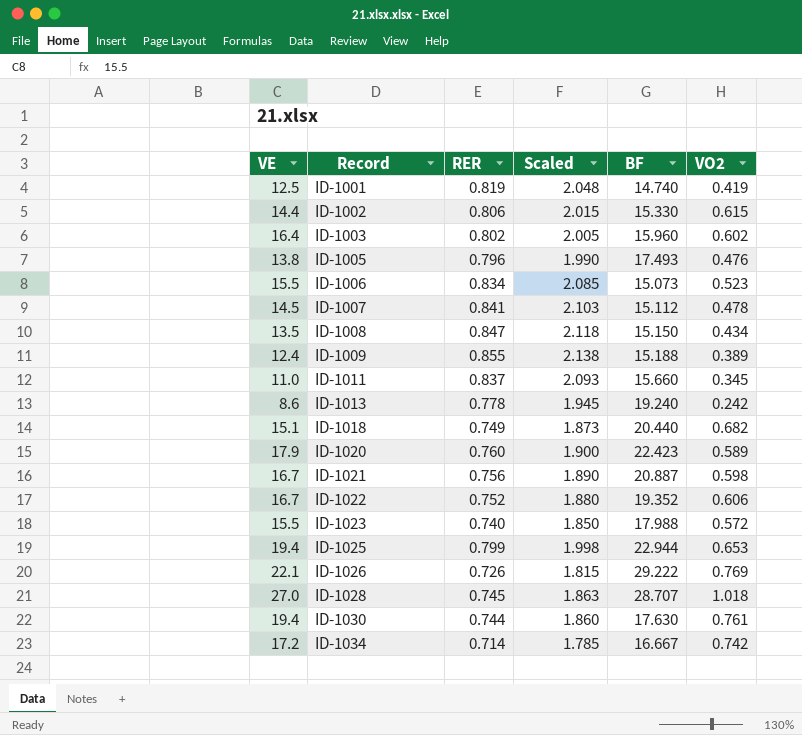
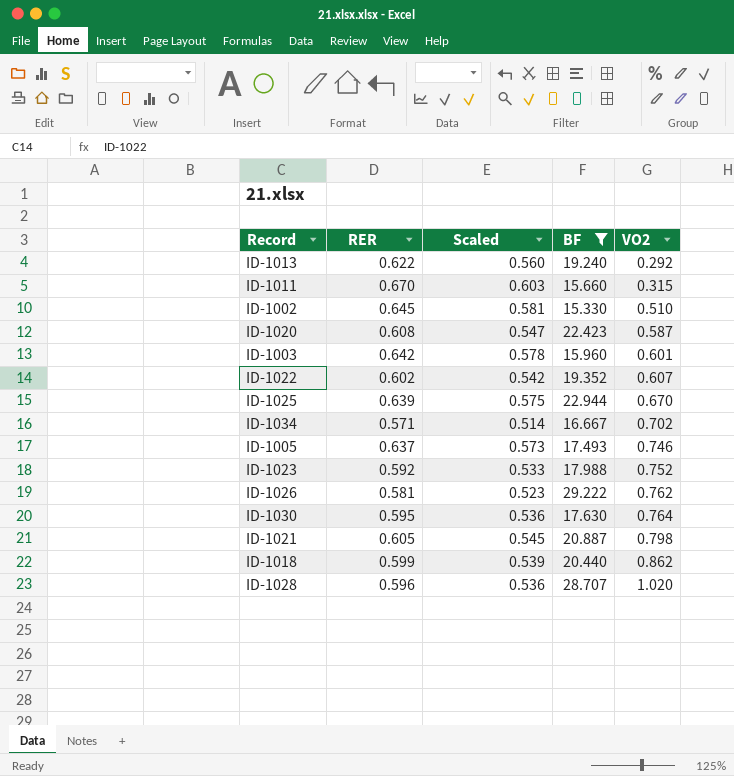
filter: none -> BF >= 15.330
row order: Record ascending -> VO2 ascending
column VE | position: 1 -> none
column Scaled | formula: [RER] * 2.5 -> [RER] * 0.9
ID-1013 | RER: 0.778 -> 0.622
ID-1013 | VO2: 0.242 -> 0.292
ID-1011 | RER: 0.837 -> 0.670
ID-1011 | VO2: 0.345 -> 0.315
ID-1002 | RER: 0.806 -> 0.645
ID-1002 | VO2: 0.615 -> 0.510
ID-1020 | RER: 0.760 -> 0.608
ID-1020 | VO2: 0.589 -> 0.587
ID-1003 | RER: 0.802 -> 0.642
ID-1003 | VO2: 0.602 -> 0.601
ID-1022 | RER: 0.752 -> 0.602
ID-1022 | VO2: 0.606 -> 0.607
ID-1025 | RER: 0.799 -> 0.639
ID-1025 | VO2: 0.653 -> 0.670
ID-1034 | RER: 0.714 -> 0.571
ID-1034 | VO2: 0.742 -> 0.702
ID-1005 | RER: 0.796 -> 0.637
ID-1005 | VO2: 0.476 -> 0.746
ID-1023 | RER: 0.740 -> 0.592
ID-1023 | VO2: 0.572 -> 0.752
ID-1026 | RER: 0.726 -> 0.581
ID-1026 | VO2: 0.769 -> 0.762
ID-1030 | RER: 0.744 -> 0.595
ID-1030 | VO2: 0.761 -> 0.764
ID-1021 | RER: 0.756 -> 0.605
ID-1021 | VO2: 0.598 -> 0.798
ID-1018 | RER: 0.749 -> 0.599
ID-1018 | VO2: 0.682 -> 0.862
ID-1028 | RER: 0.745 -> 0.596
ID-1028 | VO2: 1.018 -> 1.020

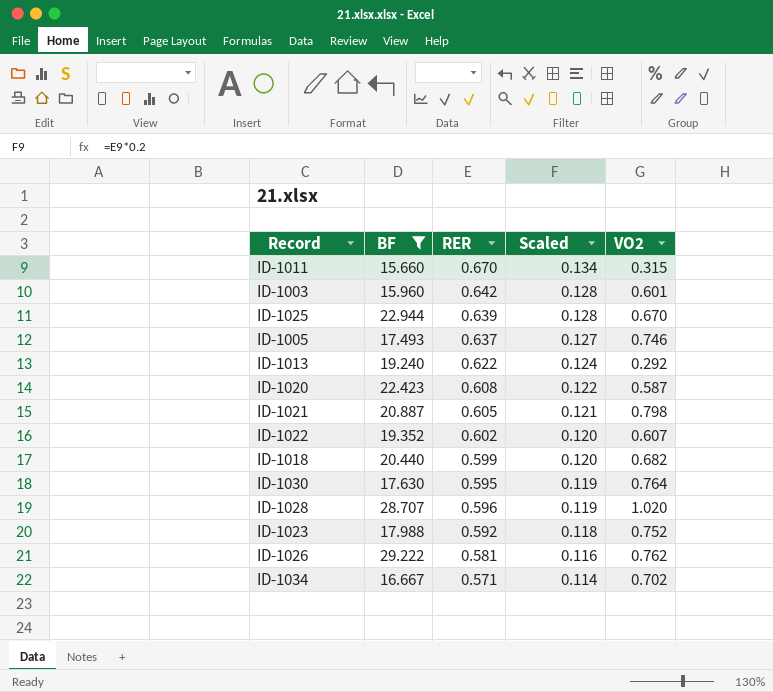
row order: VO2 ascending -> Scaled descending
column BF | position: 4 -> 2
column Scaled | formula: [RER] * 0.9 -> [RER] * 0.2
row ID-1002: 0.645 | 0.581 | 15.330 | 0.510 -> none
ID-1018 | VO2: 0.862 -> 0.682

